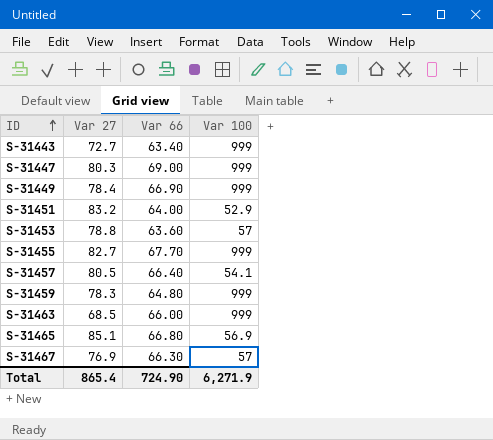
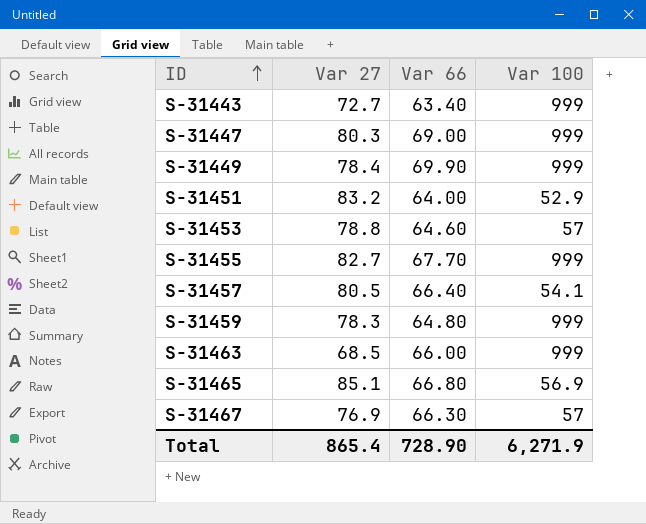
S-31449 | Var 66: 66.90 -> 69.90
S-31453 | Var 66: 63.60 -> 64.60
Total | Var 66: 724.90 -> 728.90

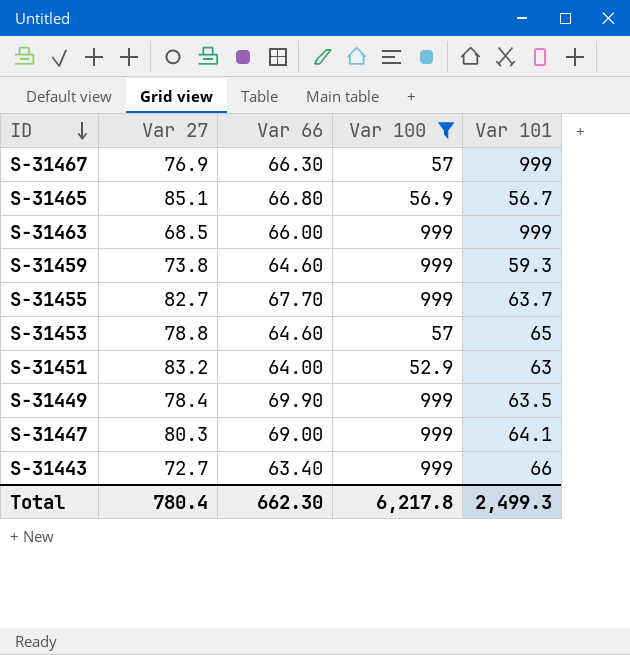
filter: none -> Var 100 != 54.1
row order: ID ascending -> ID descending
column Var 101 | position: none -> 5
S-31459 | Var 27: 78.3 -> 73.8
S-31459 | Var 66: 64.80 -> 64.60
Total | Var 27: 865.4 -> 780.4
Total | Var 66: 728.90 -> 662.30
Total | Var 100: 6,271.9 -> 6,217.8

